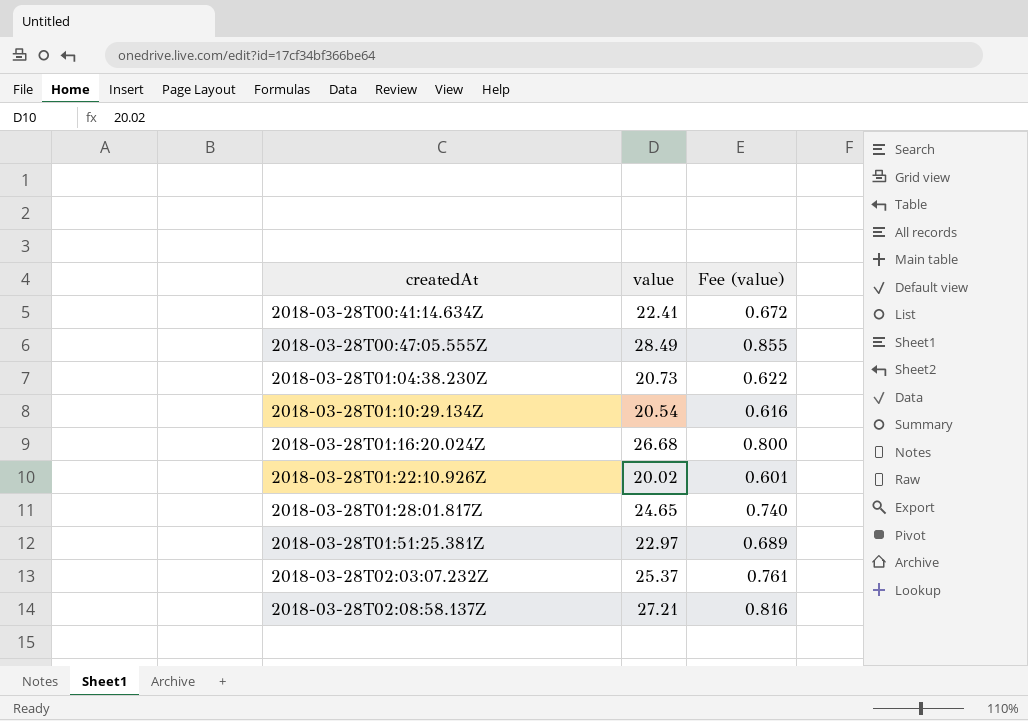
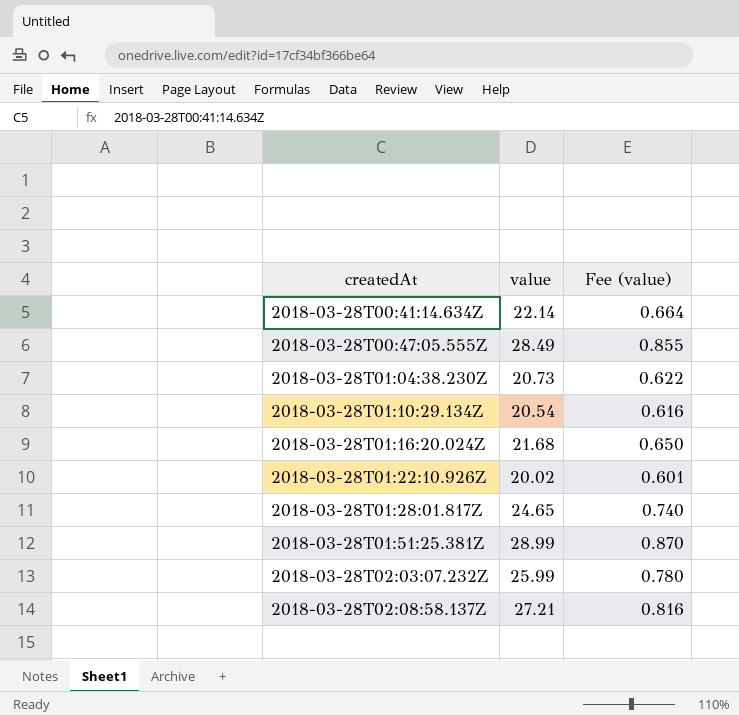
2018-03-28T00:41:14.634Z | value: 22.41 -> 22.14
2018-03-28T00:41:14.634Z | Fee (value): 0.672 -> 0.664
2018-03-28T01:16:20.024Z | value: 26.68 -> 21.68
2018-03-28T01:16:20.024Z | Fee (value): 0.800 -> 0.650
2018-03-28T01:51:25.381Z | value: 22.97 -> 28.99
2018-03-28T01:51:25.381Z | Fee (value): 0.689 -> 0.870
2018-03-28T02:03:07.232Z | value: 25.37 -> 25.99
2018-03-28T02:03:07.232Z | Fee (value): 0.761 -> 0.780

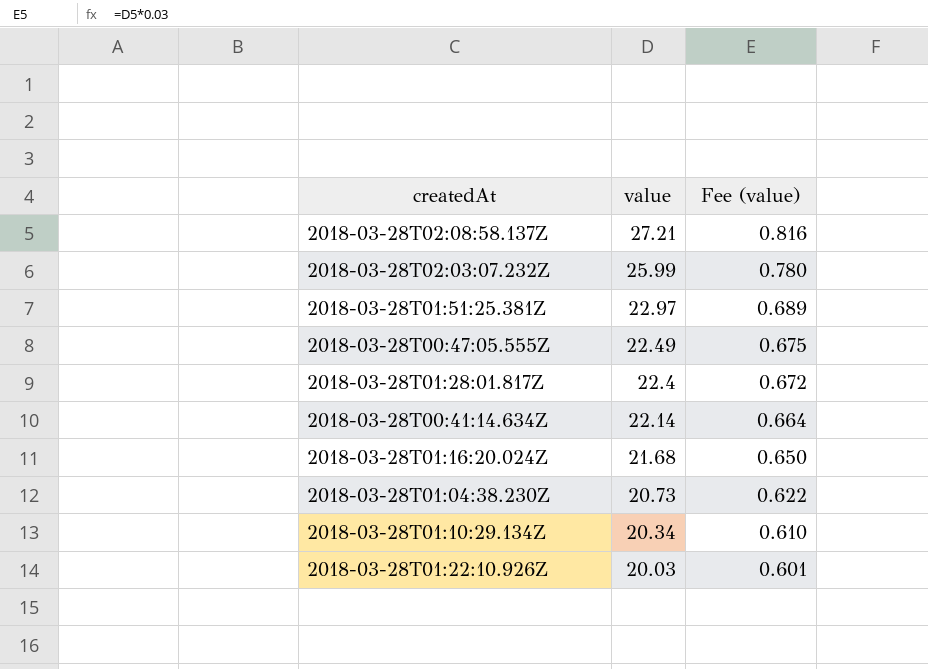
row order: createdAt ascending -> value descending
2018-03-28T01:51:25.381Z | value: 28.99 -> 22.97
2018-03-28T01:51:25.381Z | Fee (value): 0.870 -> 0.689
2018-03-28T00:47:05.555Z | value: 28.49 -> 22.49
2018-03-28T00:47:05.555Z | Fee (value): 0.855 -> 0.675
2018-03-28T01:28:01.817Z | value: 24.65 -> 22.4
2018-03-28T01:28:01.817Z | Fee (value): 0.740 -> 0.672
2018-03-28T01:10:29.134Z | value: 20.54 -> 20.34
2018-03-28T01:10:29.134Z | Fee (value): 0.616 -> 0.610
2018-03-28T01:22:10.926Z | value: 20.02 -> 20.03

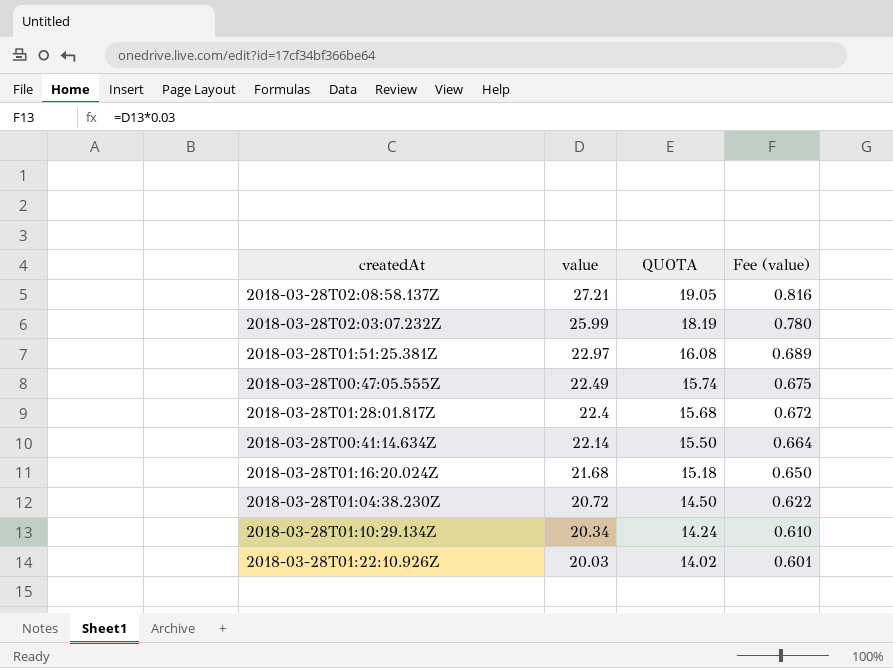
column QUOTA | formula: none -> [value] * 0.7
2018-03-28T01:04:38.230Z | value: 20.73 -> 20.72

